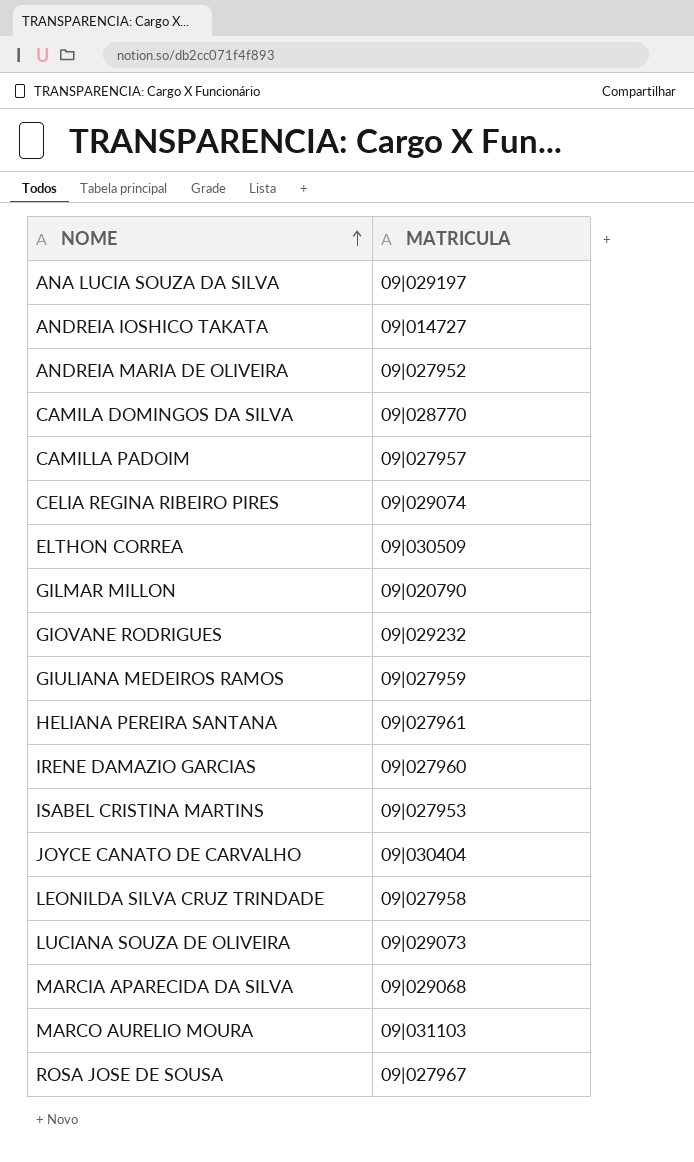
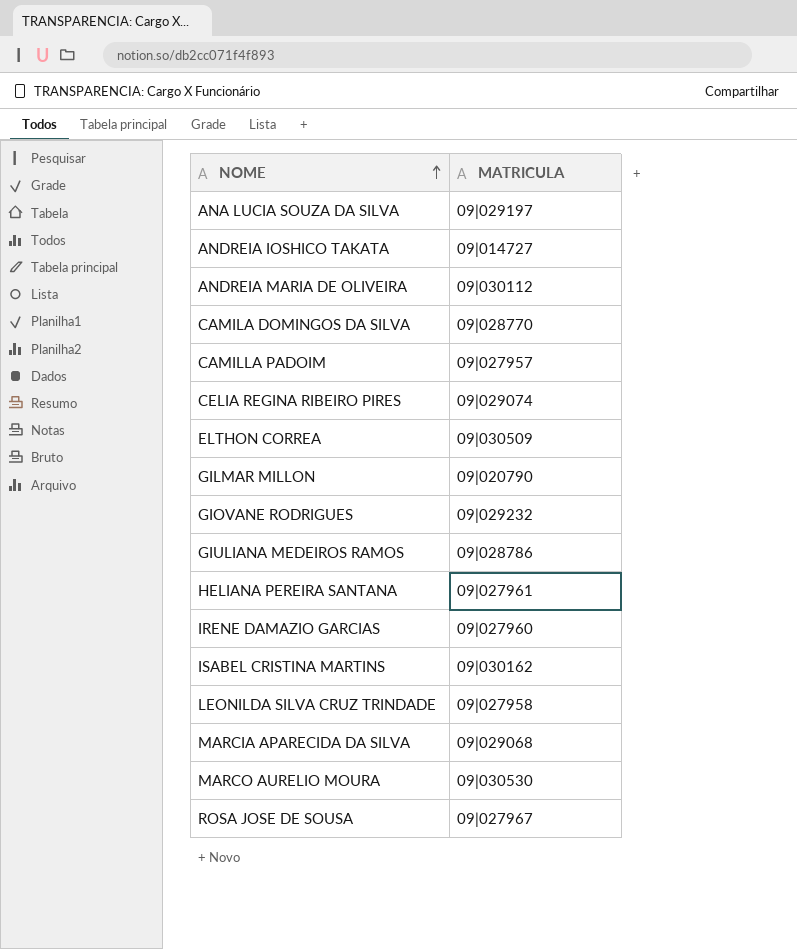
row JOYCE CANATO DE CARVALHO: 09|030404 -> none
row LUCIANA SOUZA DE OLIVEIRA: 09|029073 -> none
ANDREIA MARIA DE OLIVEIRA | MATRICULA: 09|027952 -> 09|030112
GIULIANA MEDEIROS RAMOS | MATRICULA: 09|027959 -> 09|028786
ISABEL CRISTINA MARTINS | MATRICULA: 09|027953 -> 09|030162
MARCO AURELIO MOURA | MATRICULA: 09|031103 -> 09|030530

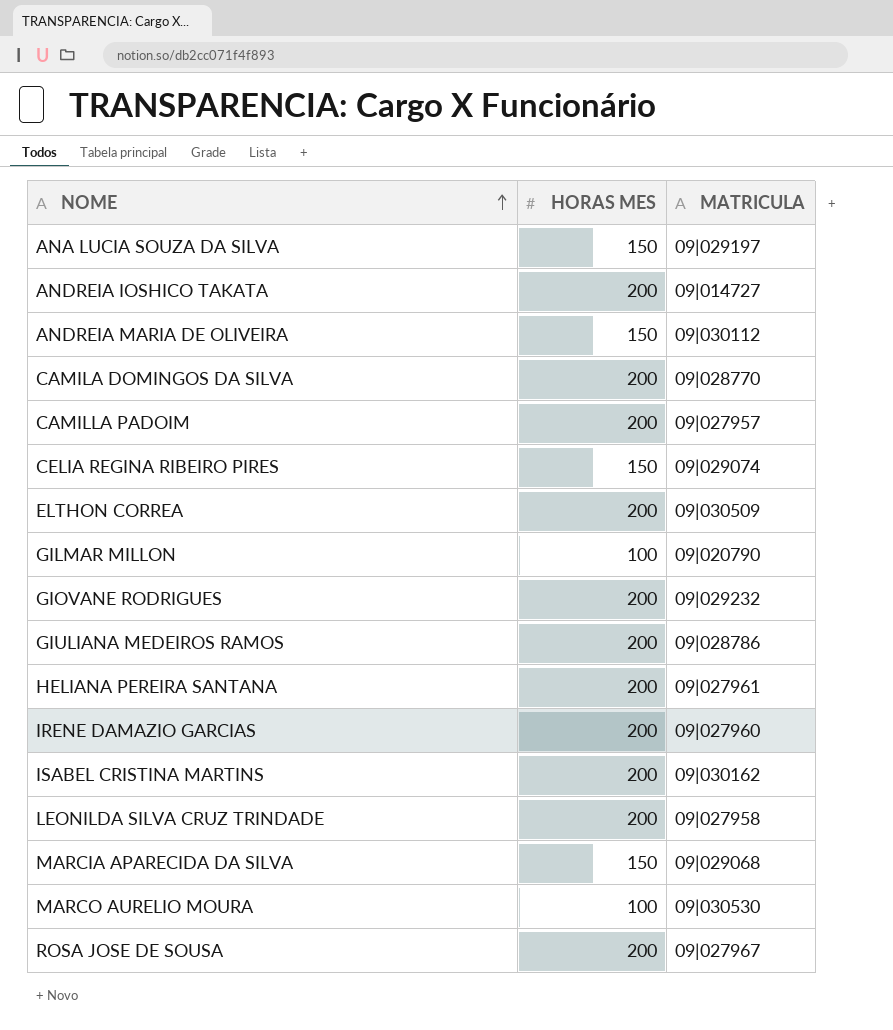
column HORAS MES | position: none -> 2

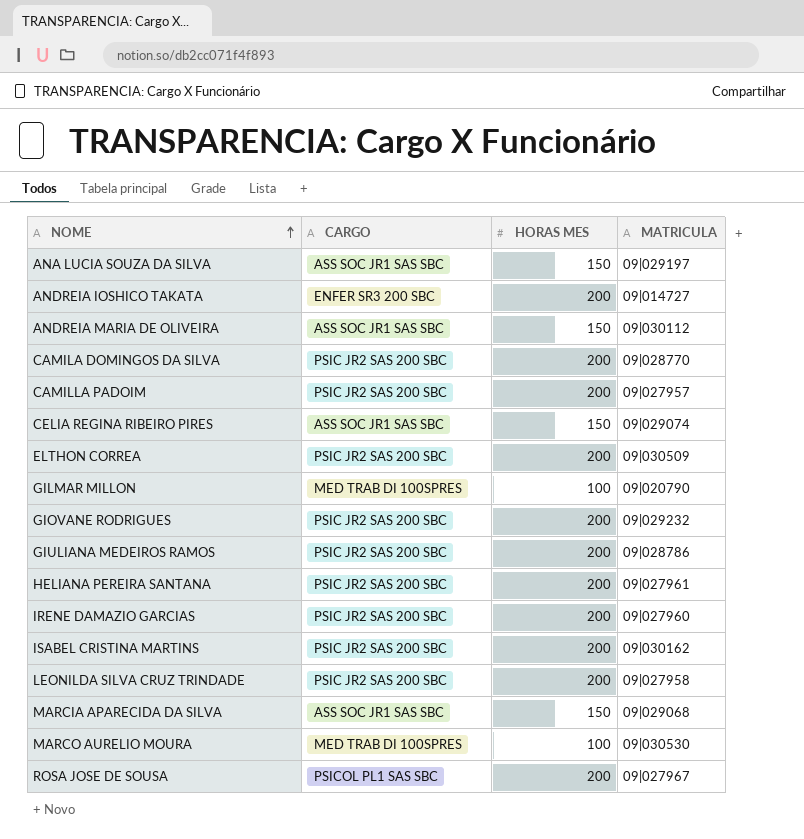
column CARGO | position: none -> 2

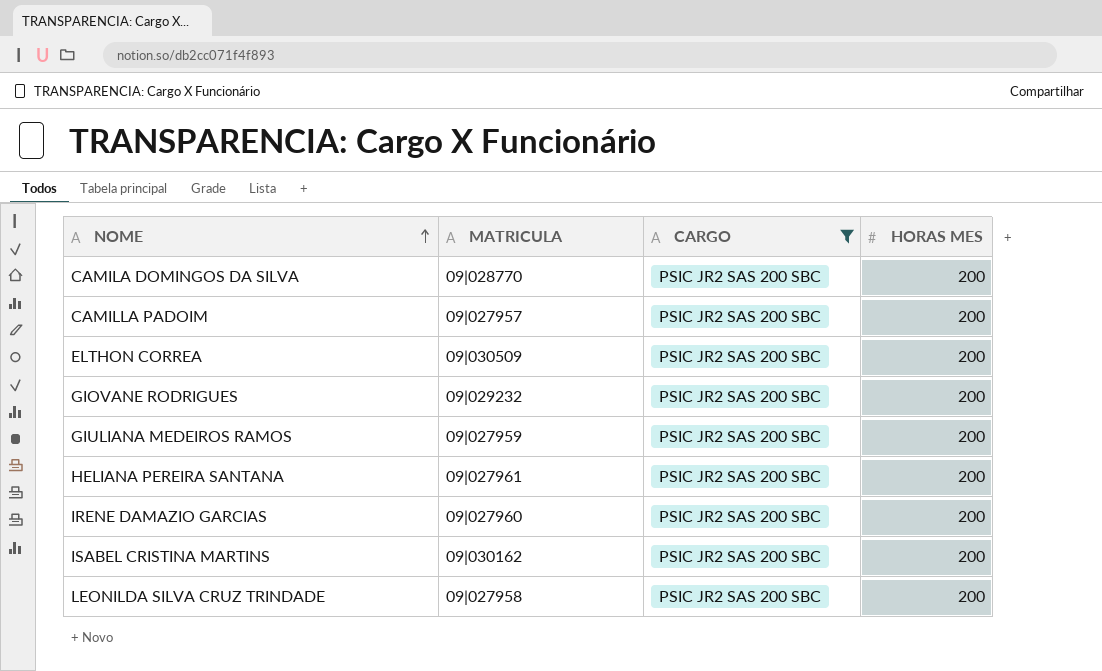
filter: none -> CARGO = PSIC JR2 SAS 200 SBC
column MATRICULA | position: 4 -> 2
GIULIANA MEDEIROS RAMOS | MATRICULA: 09|028786 -> 09|027959

